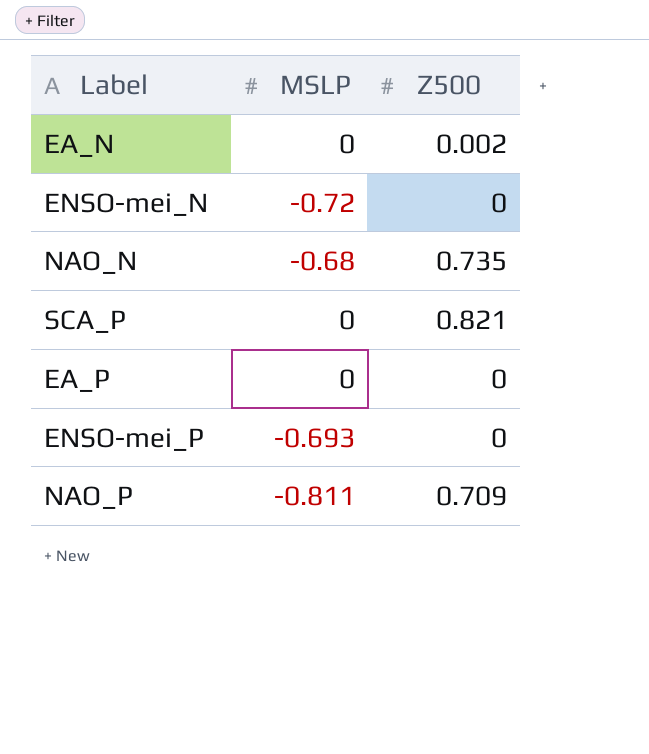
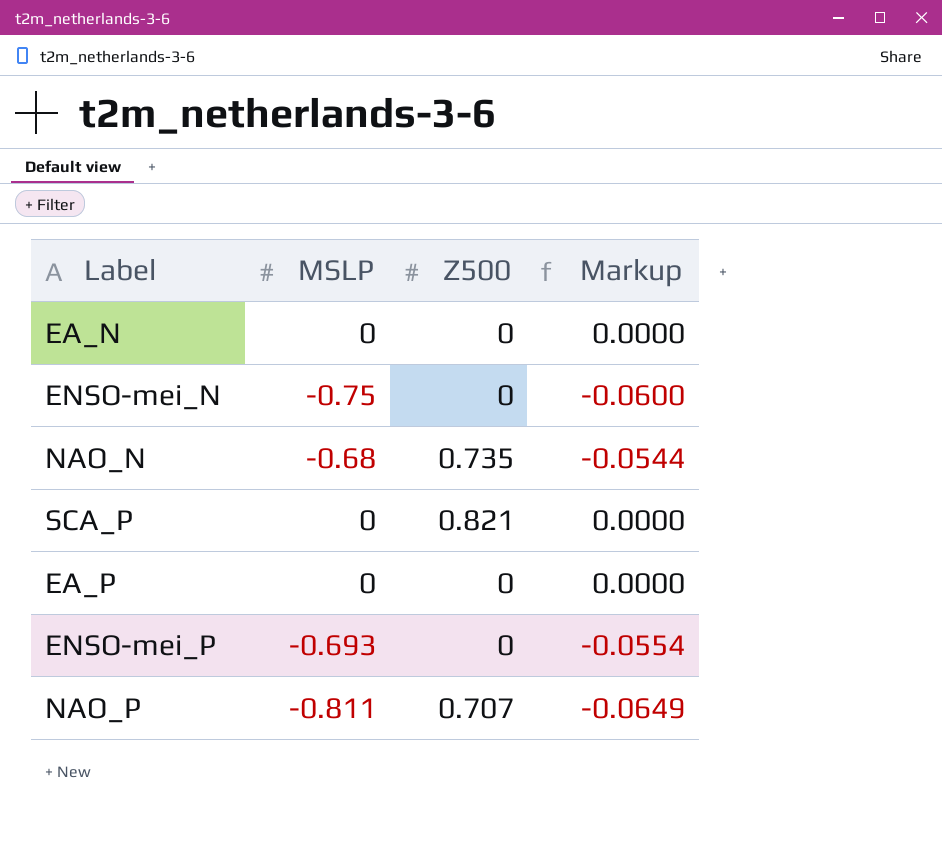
column Markup | formula: none -> [MSLP] * 0.08
EA_N | Z500: 0.002 -> 0
ENSO-mei_N | MSLP: -0.72 -> -0.75
NAO_P | Z500: 0.709 -> 0.707

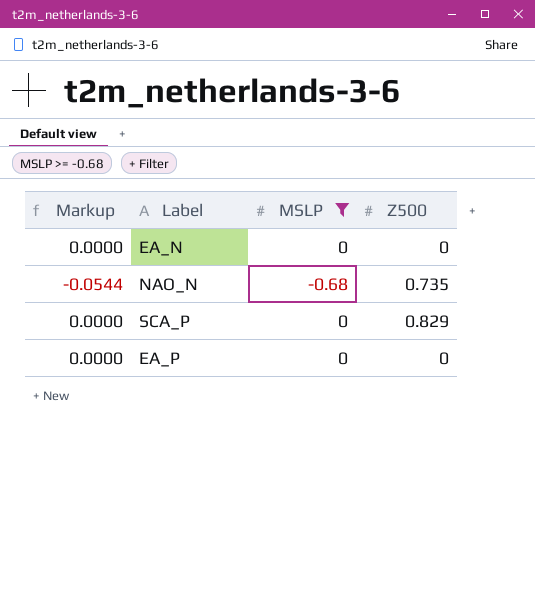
filter: none -> MSLP >= -0.68
column Markup | position: 4 -> 1
SCA_P | Z500: 0.821 -> 0.829

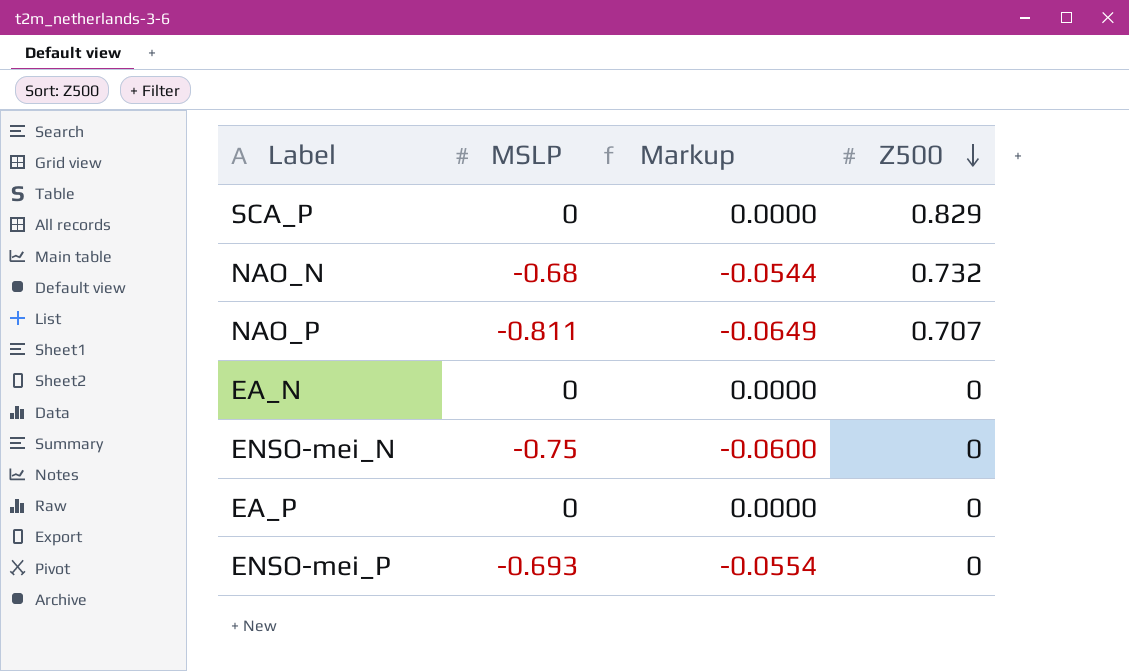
filter: MSLP >= -0.68 -> none
row order: none -> Z500 descending
column Markup | position: 1 -> 3
NAO_N | Z500: 0.735 -> 0.732

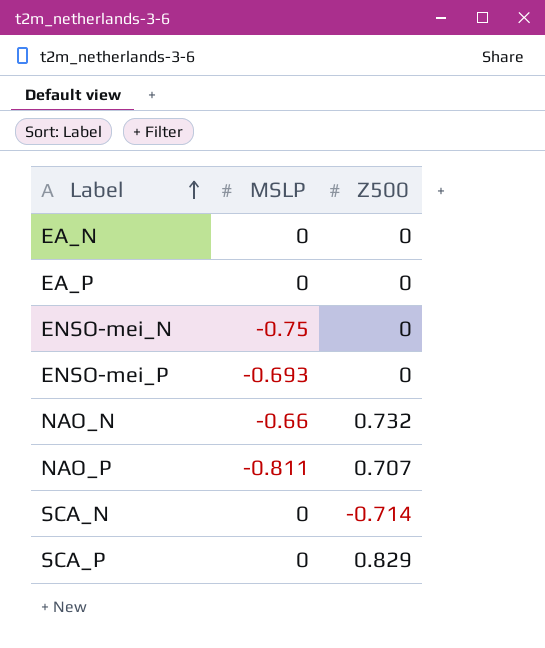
row order: Z500 descending -> Label ascending
column Markup | formula: [MSLP] * 0.08 -> none
NAO_N | MSLP: -0.68 -> -0.66
row SCA_N: none -> 0 | -0.714

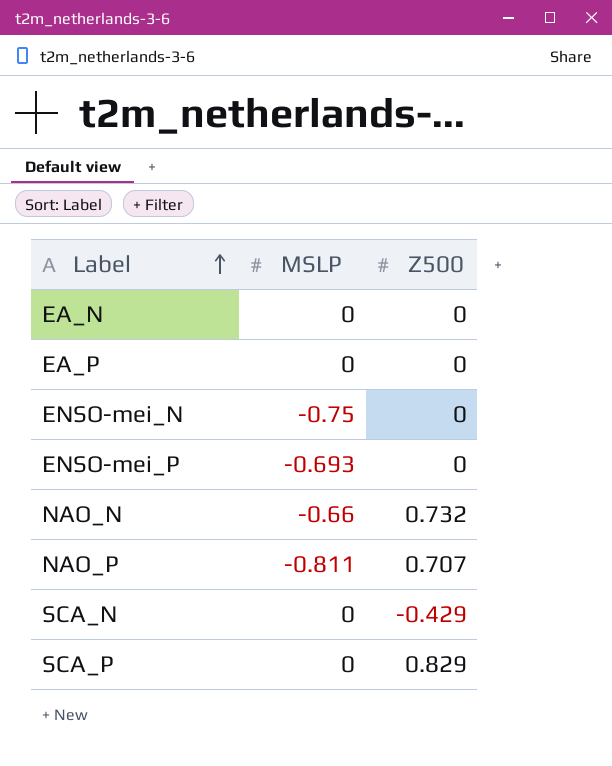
SCA_N | Z500: -0.714 -> -0.429

